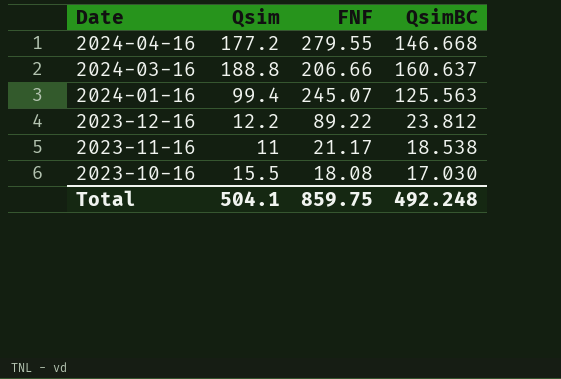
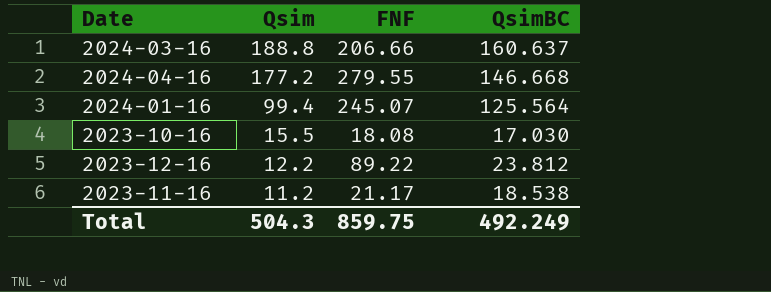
row order: Date descending -> Qsim descending
2024-01-16 | QsimBC: 125.563 -> 125.564
2023-11-16 | Qsim: 11 -> 11.2
Total | Qsim: 504.1 -> 504.3
Total | QsimBC: 492.248 -> 492.249

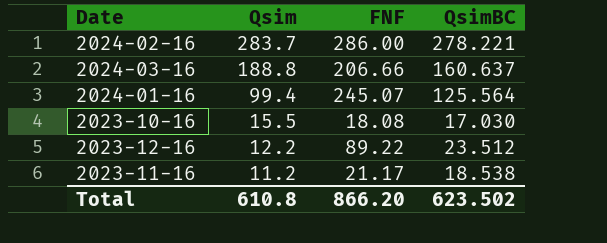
row 2024-04-16: 177.2 | 279.55 | 146.668 -> none
row 2024-02-16: none -> 283.7 | 286.00 | 278.221
2023-12-16 | QsimBC: 23.812 -> 23.512
Total | Qsim: 504.3 -> 610.8
Total | FNF: 859.75 -> 866.20
Total | QsimBC: 492.249 -> 623.502

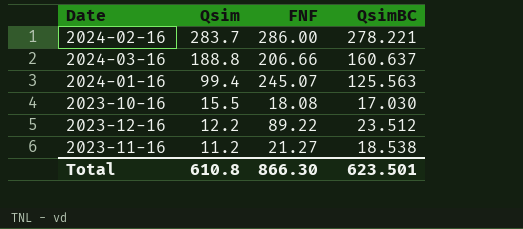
2024-01-16 | QsimBC: 125.564 -> 125.563
2023-11-16 | FNF: 21.17 -> 21.27
Total | FNF: 866.20 -> 866.30
Total | QsimBC: 623.502 -> 623.501

